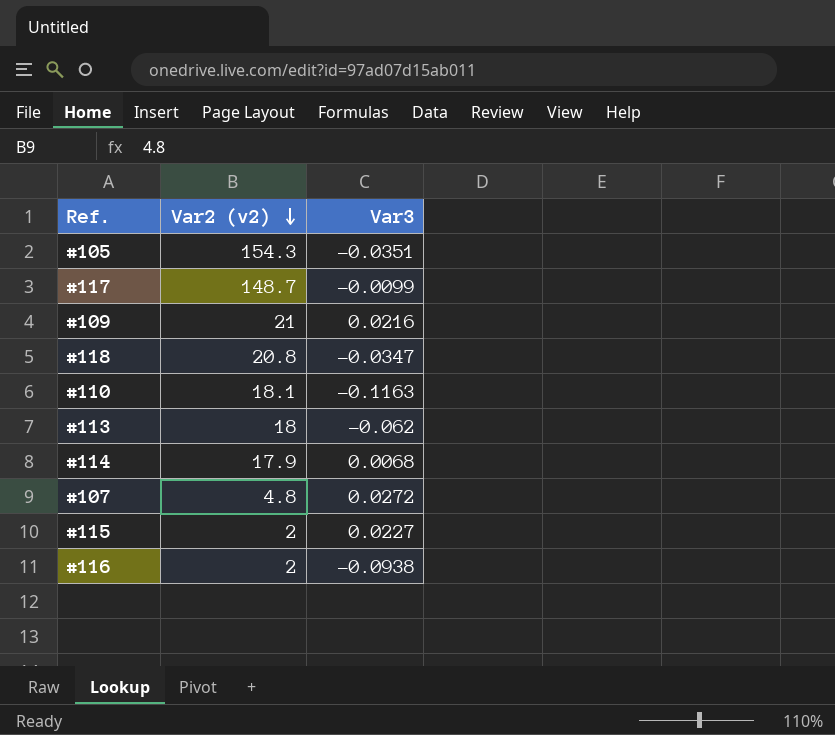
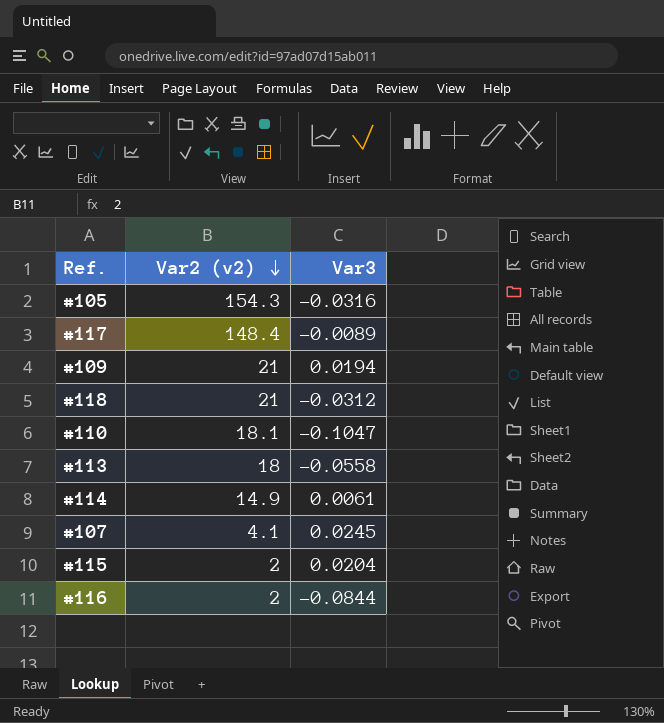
#105 | Var3: -0.0351 -> -0.0316
#117 | Var2 (v2): 148.7 -> 148.4
#117 | Var3: -0.0099 -> -0.0089
#109 | Var3: 0.0216 -> 0.0194
#118 | Var2 (v2): 20.8 -> 21
#118 | Var3: -0.0347 -> -0.0312
#110 | Var3: -0.1163 -> -0.1047
#113 | Var3: -0.062 -> -0.0558
#114 | Var2 (v2): 17.9 -> 14.9
#114 | Var3: 0.0068 -> 0.0061
#107 | Var2 (v2): 4.8 -> 4.1
#107 | Var3: 0.0272 -> 0.0245
#115 | Var3: 0.0227 -> 0.0204
#116 | Var3: -0.0938 -> -0.0844

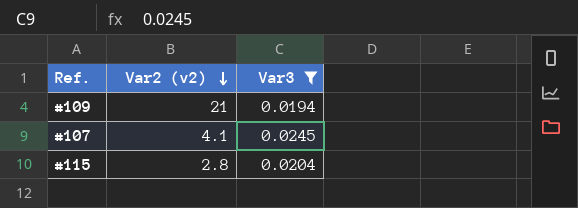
filter: none -> Var3 >= 0.0194
#115 | Var2 (v2): 2 -> 2.8

